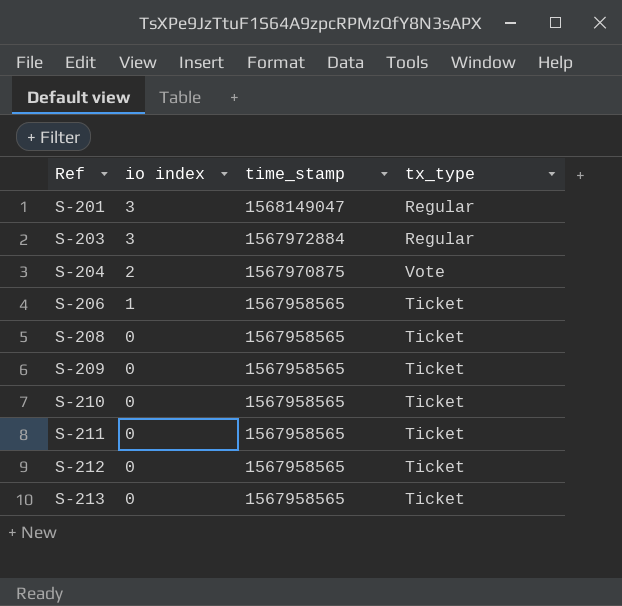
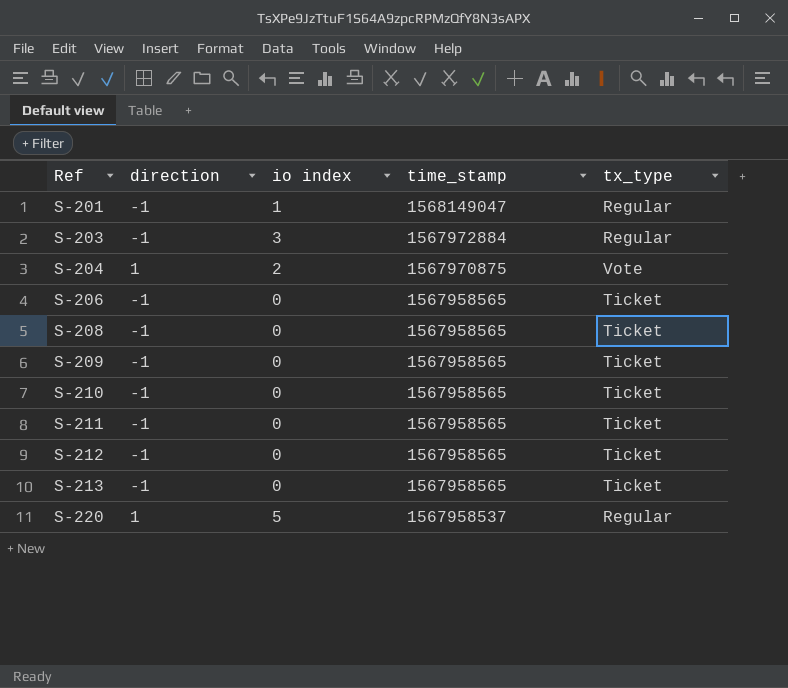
column direction | position: none -> 2
S-201 | io index: 3 -> 1
S-206 | io index: 1 -> 0
row S-220: none -> 1 | 5 | 1567958537 | Regular

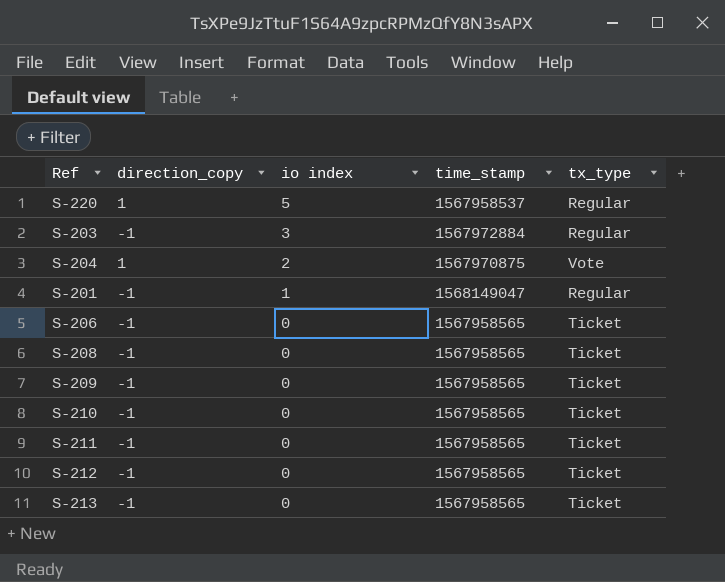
row order: Ref ascending -> io index descending
column name: direction -> direction_copy

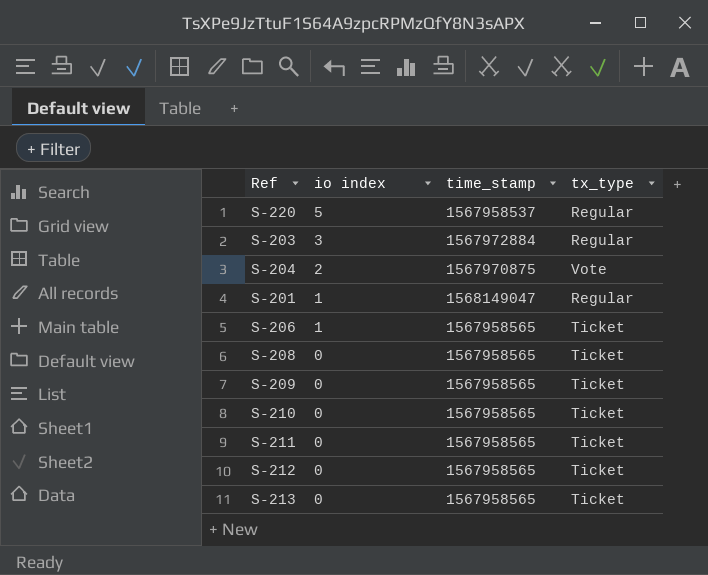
column direction_copy | position: 2 -> none
S-206 | io index: 0 -> 1

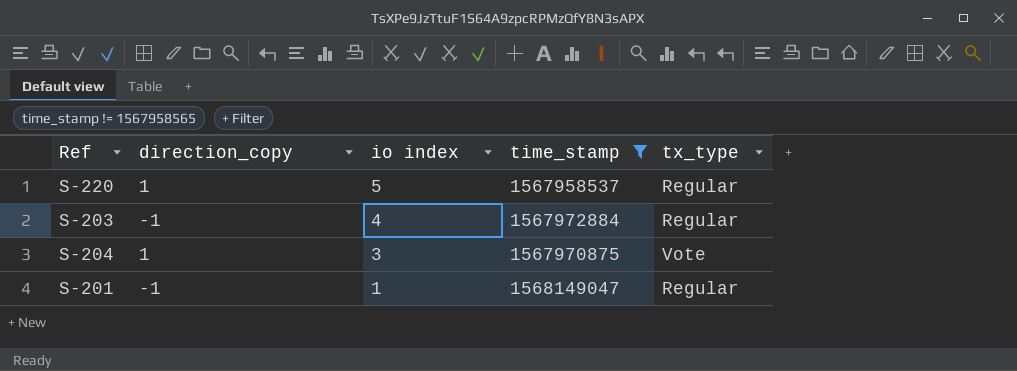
filter: none -> time_stamp != 1567958565
column direction_copy | position: none -> 2
S-203 | io index: 3 -> 4
S-204 | io index: 2 -> 3

